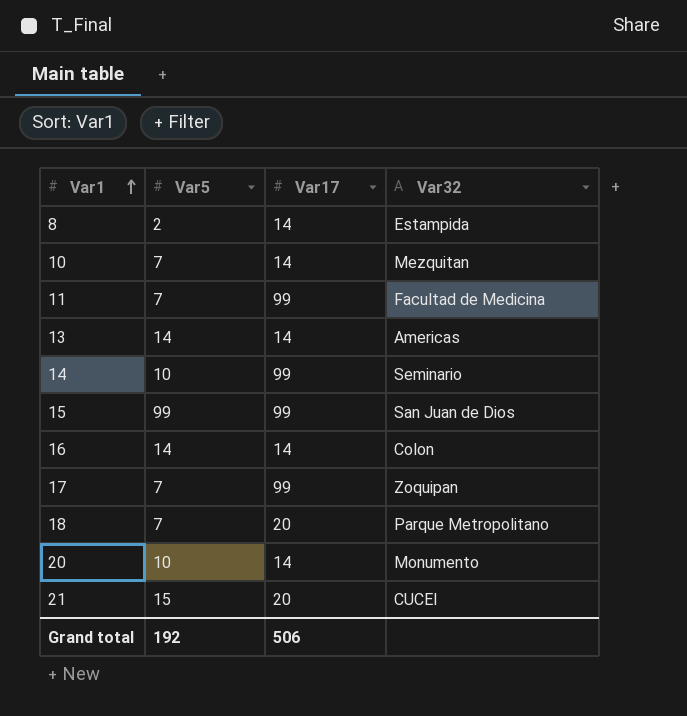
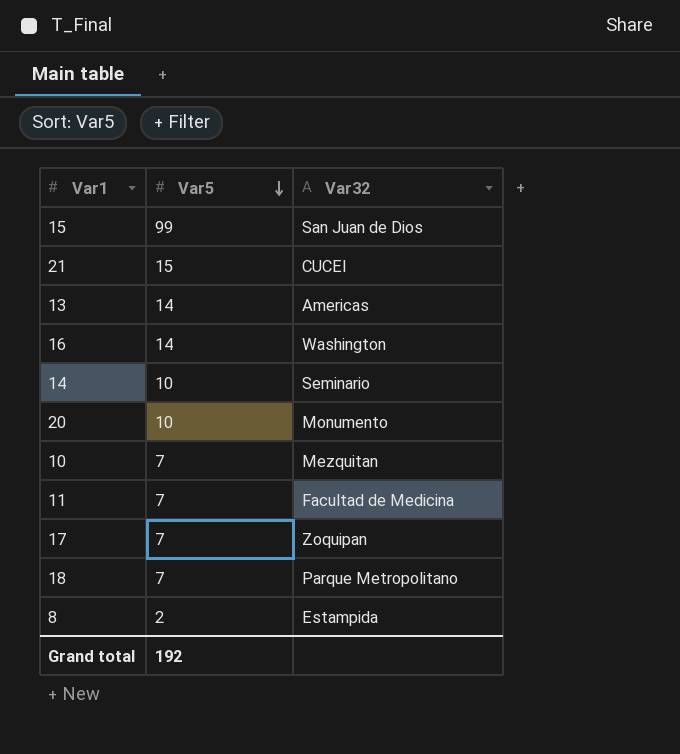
row order: Var1 ascending -> Var5 descending
column Var17 | position: 3 -> none
16 | Var32: Colon -> Washington

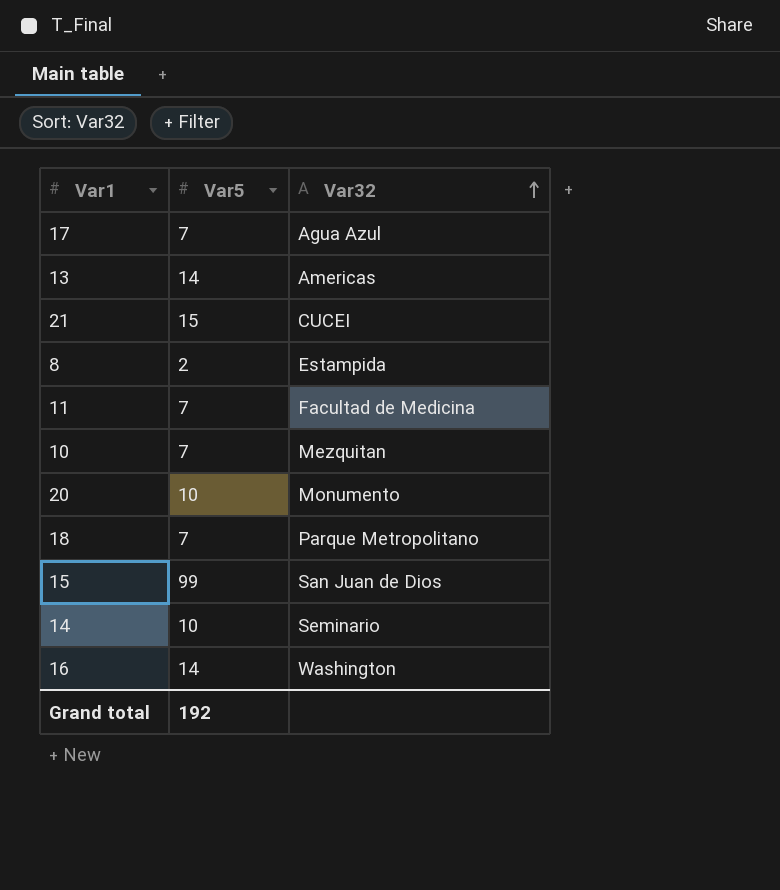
row order: Var5 descending -> Var32 ascending
17 | Var32: Zoquipan -> Agua Azul

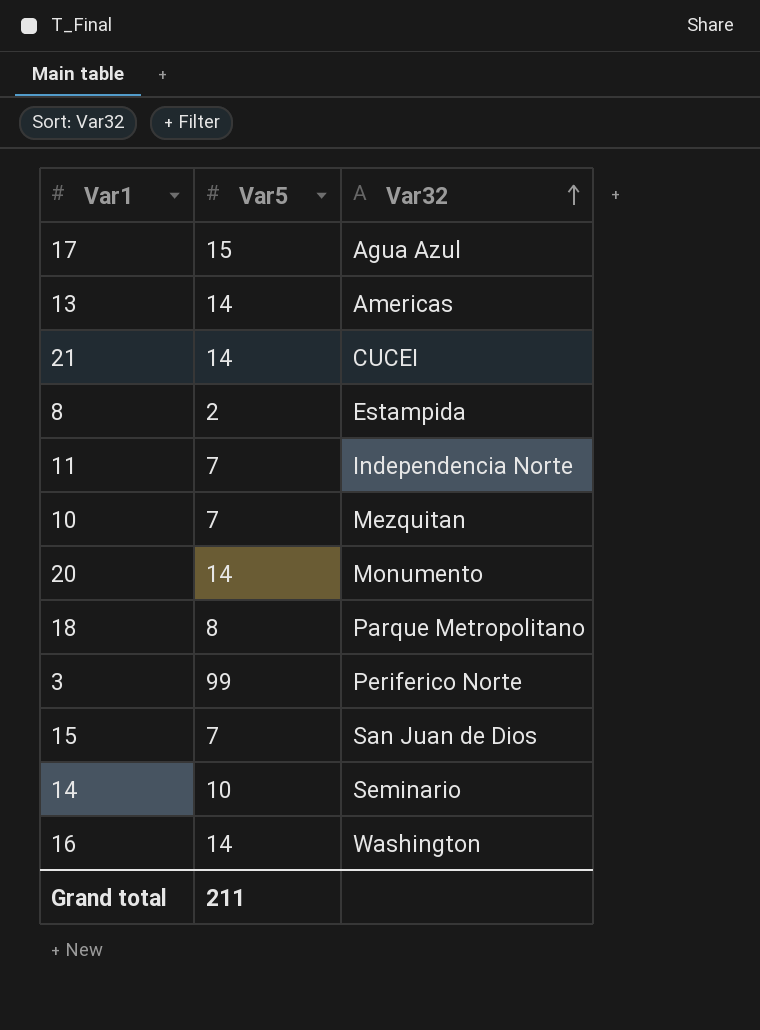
17 | Var5: 7 -> 15
21 | Var5: 15 -> 14
11 | Var32: Facultad de Medicina -> Independencia Norte
20 | Var5: 10 -> 14
18 | Var5: 7 -> 8
row 3: none -> 99 | Periferico Norte
15 | Var5: 99 -> 7
Grand total | Var5: 192 -> 211

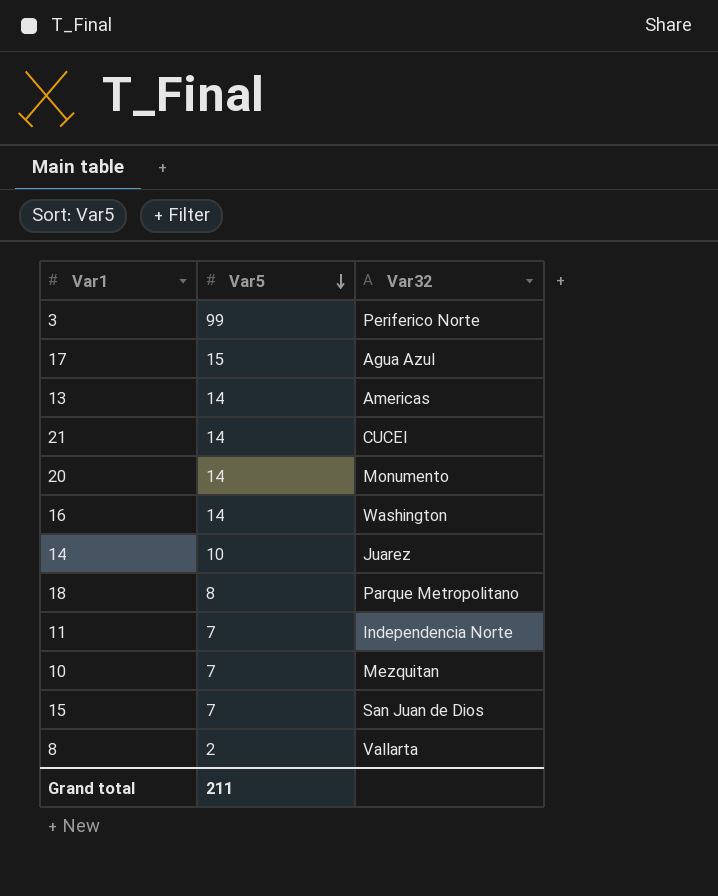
row order: Var32 ascending -> Var5 descending
14 | Var32: Seminario -> Juarez
8 | Var32: Estampida -> Vallarta

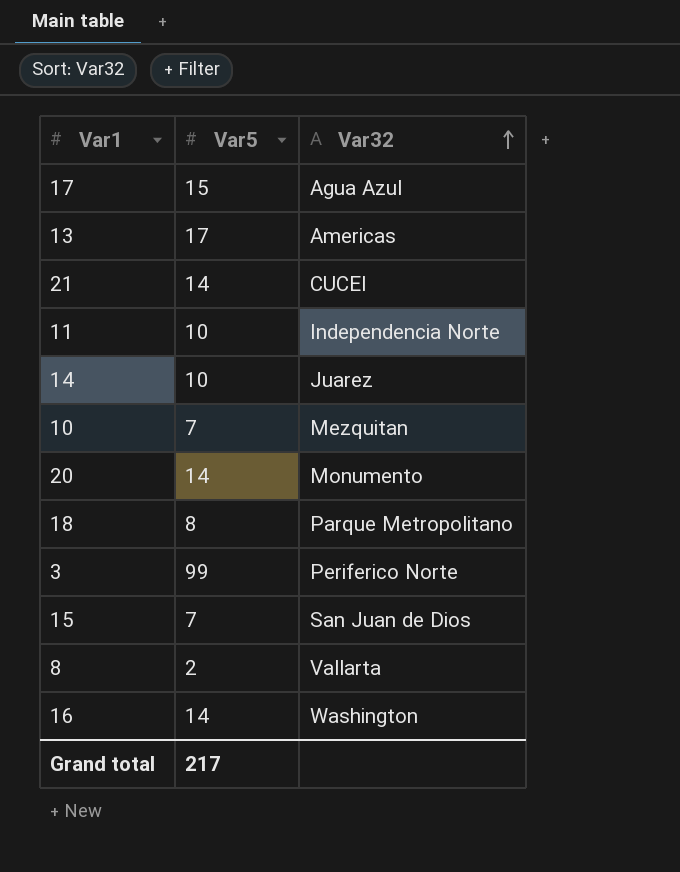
row order: Var5 descending -> Var32 ascending
13 | Var5: 14 -> 17
11 | Var5: 7 -> 10
Grand total | Var5: 211 -> 217

